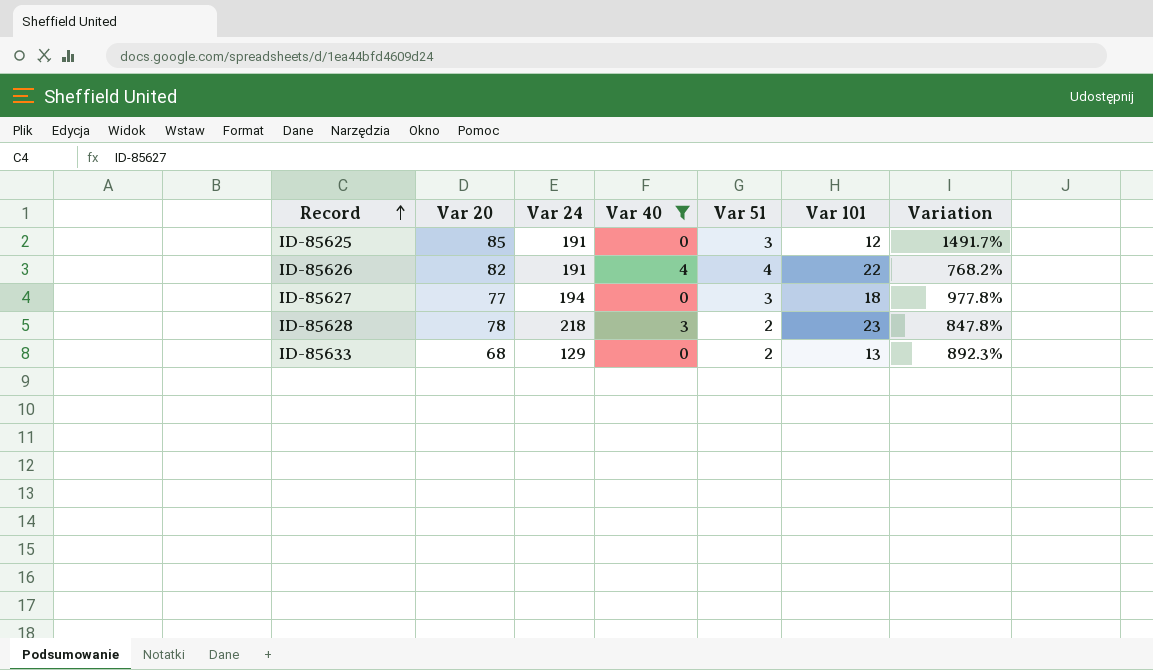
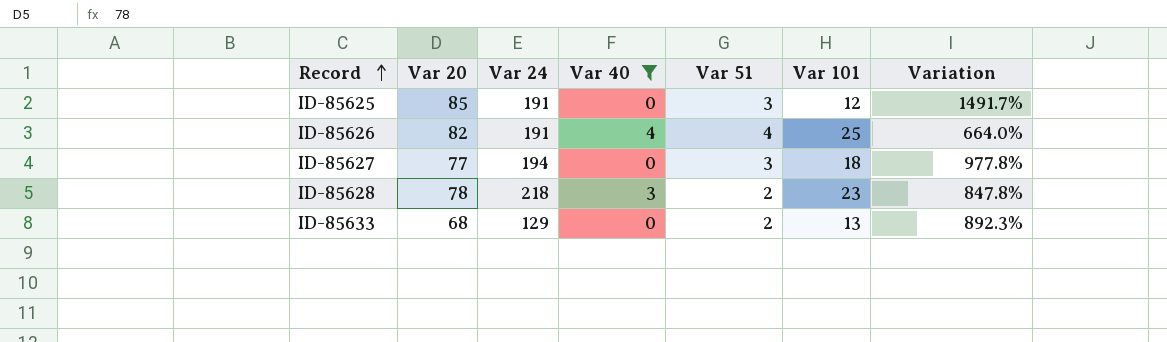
ID-85626 | Var 101: 22 -> 25
ID-85626 | Variation: 768.2% -> 664.0%

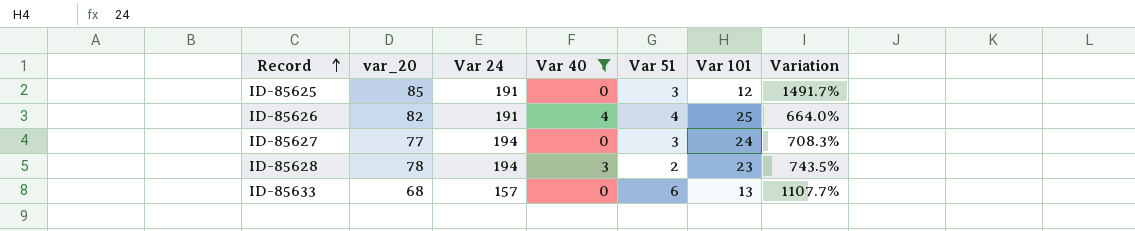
column name: Var 20 -> var_20
ID-85627 | Var 101: 18 -> 24
ID-85627 | Variation: 977.8% -> 708.3%
ID-85628 | Var 24: 218 -> 194
ID-85628 | Variation: 847.8% -> 743.5%
ID-85633 | Var 24: 129 -> 157
ID-85633 | Var 51: 2 -> 6
ID-85633 | Variation: 892.3% -> 1107.7%

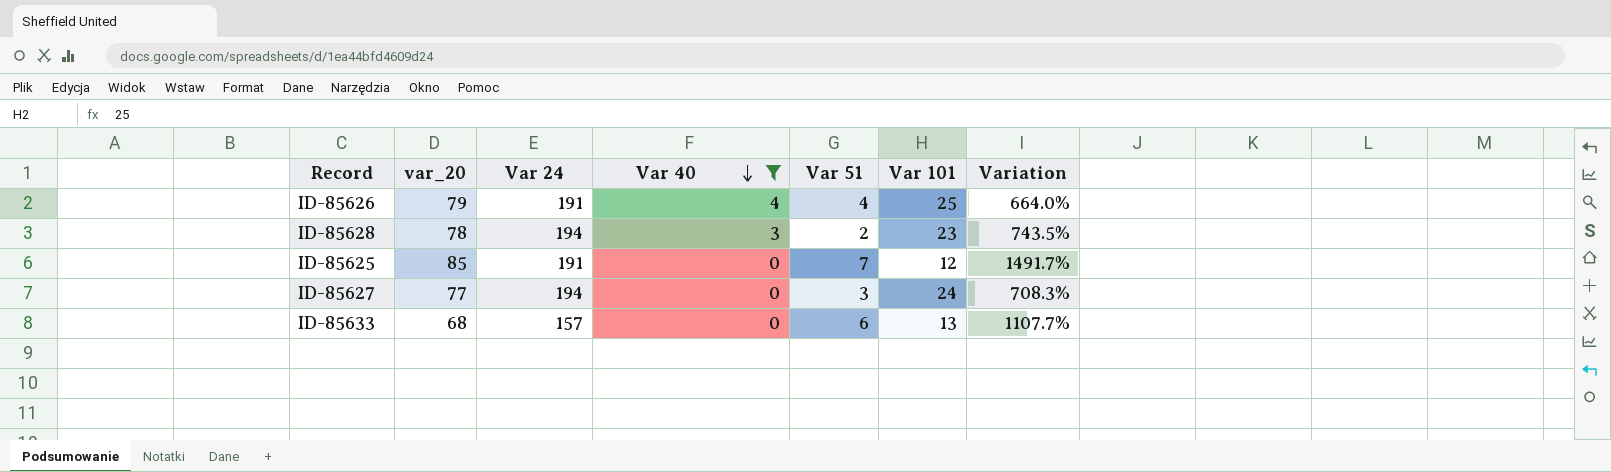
row order: Record ascending -> Var 40 descending
ID-85626 | var_20: 82 -> 79
ID-85625 | Var 51: 3 -> 7

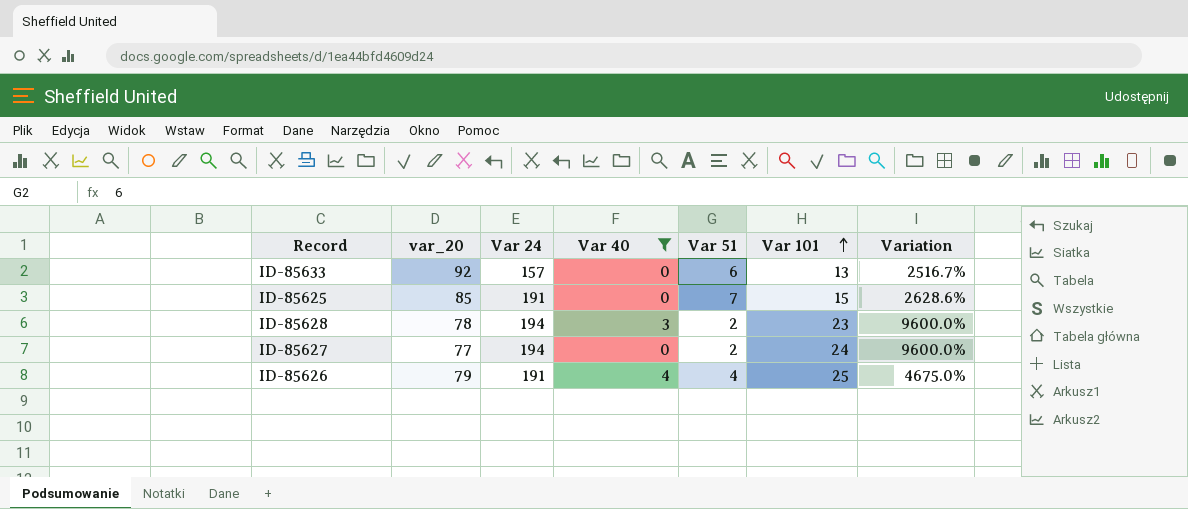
row order: Var 40 descending -> Var 101 ascending
column Variation | formula: ([Var 24] - [Var 101]) / [Var 101] -> ([Var 24] - [Var 51]) / [Var 51]
ID-85633 | var_20: 68 -> 92
ID-85625 | Var 101: 12 -> 15
ID-85627 | Var 51: 3 -> 2

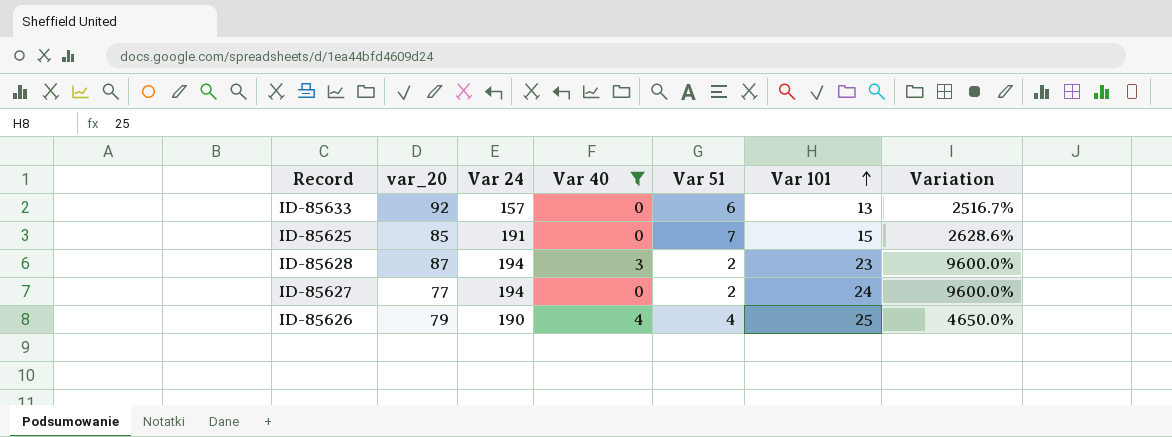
ID-85628 | var_20: 78 -> 87
ID-85626 | Var 24: 191 -> 190
ID-85626 | Variation: 4675.0% -> 4650.0%

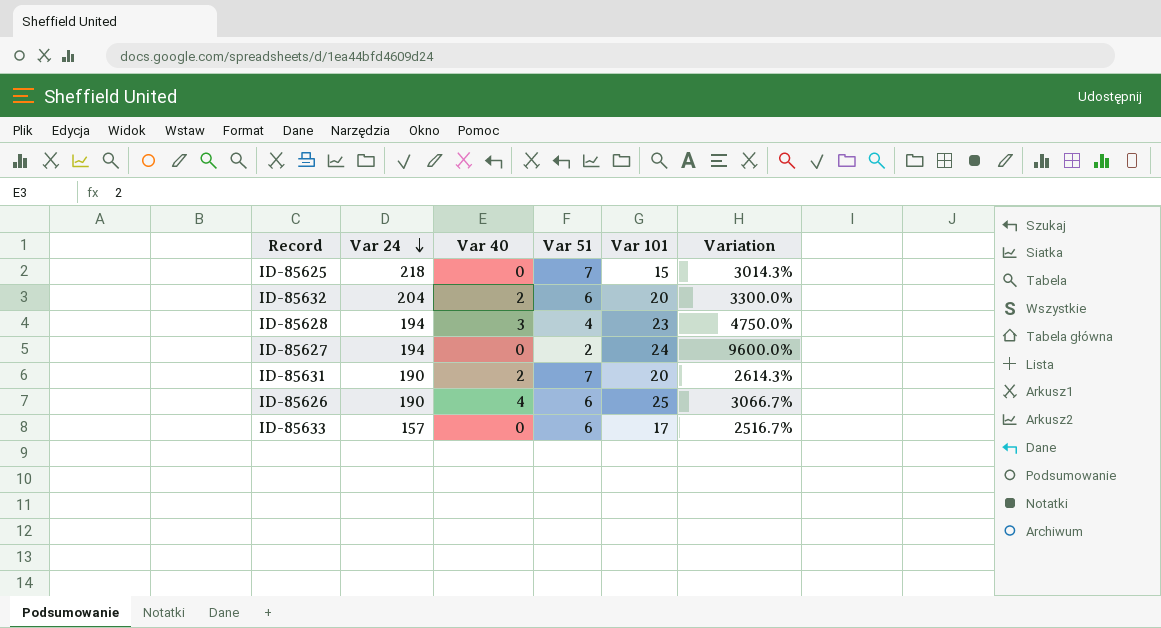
filter: Var 40 != 2 -> none
row order: Var 101 ascending -> Var 24 descending
column var_20 | position: 2 -> none
ID-85625 | Var 24: 191 -> 218
ID-85625 | Variation: 2628.6% -> 3014.3%
ID-85628 | Var 51: 2 -> 4
ID-85628 | Variation: 9600.0% -> 4750.0%
ID-85626 | Var 51: 4 -> 6
ID-85626 | Variation: 4650.0% -> 3066.7%
ID-85633 | Var 101: 13 -> 17

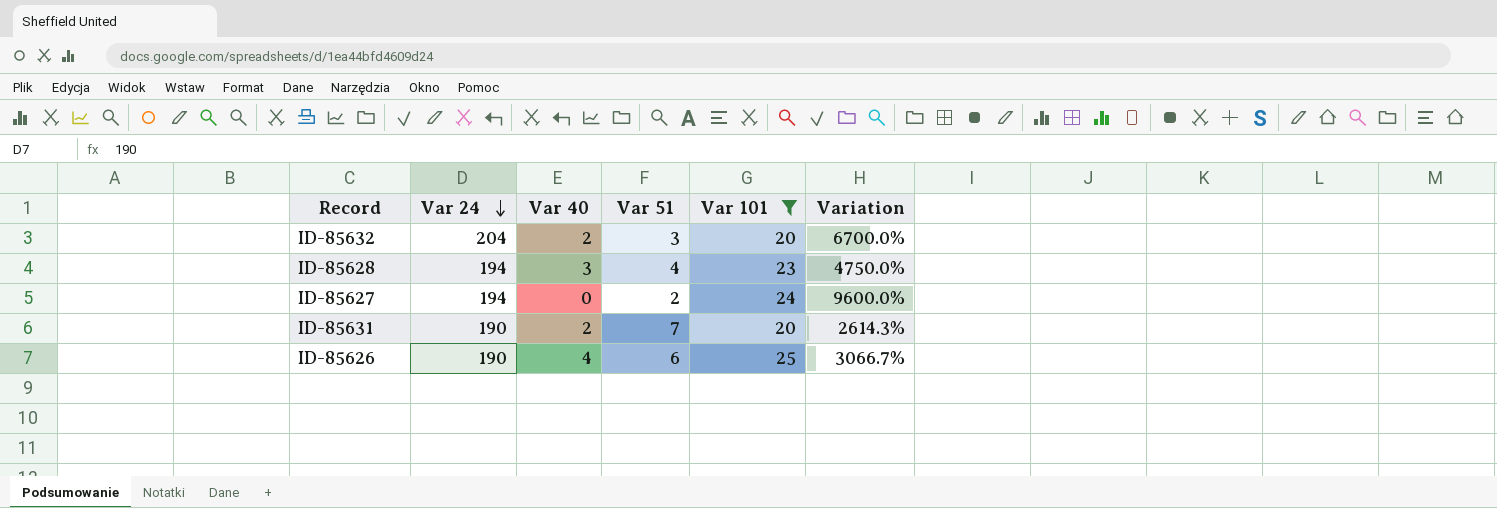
filter: none -> Var 101 >= 20
ID-85632 | Var 51: 6 -> 3
ID-85632 | Variation: 3300.0% -> 6700.0%

